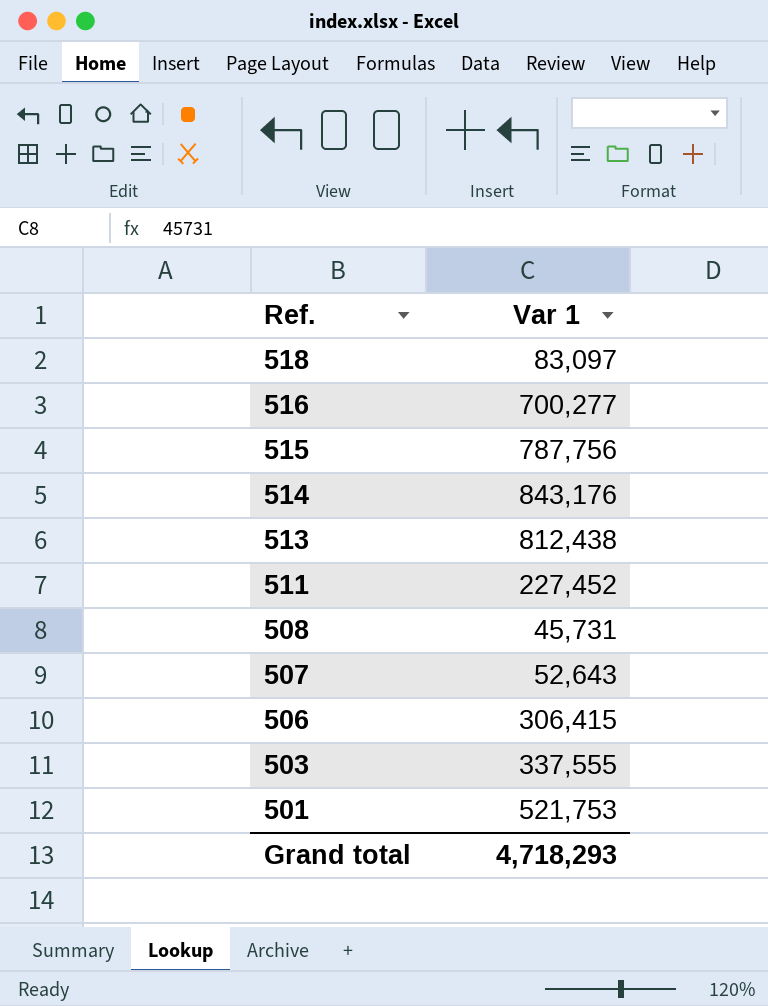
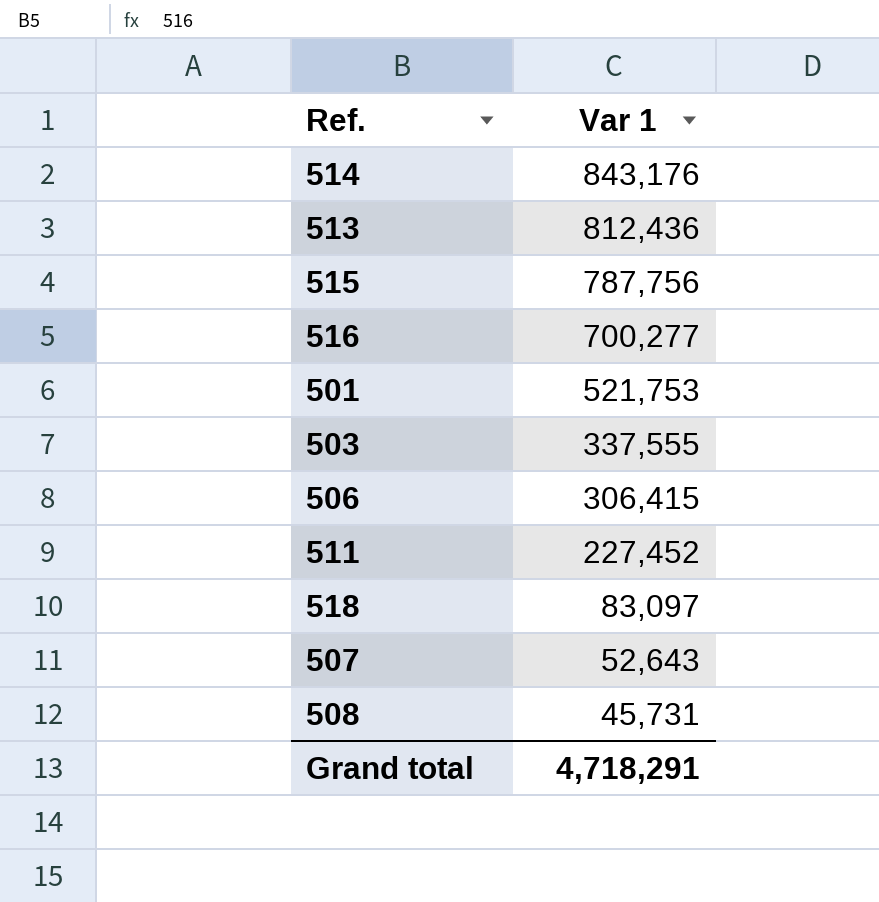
row order: Ref. descending -> Var 1 descending
513 | Var 1: 812,438 -> 812,436
Grand total | Var 1: 4,718,293 -> 4,718,291

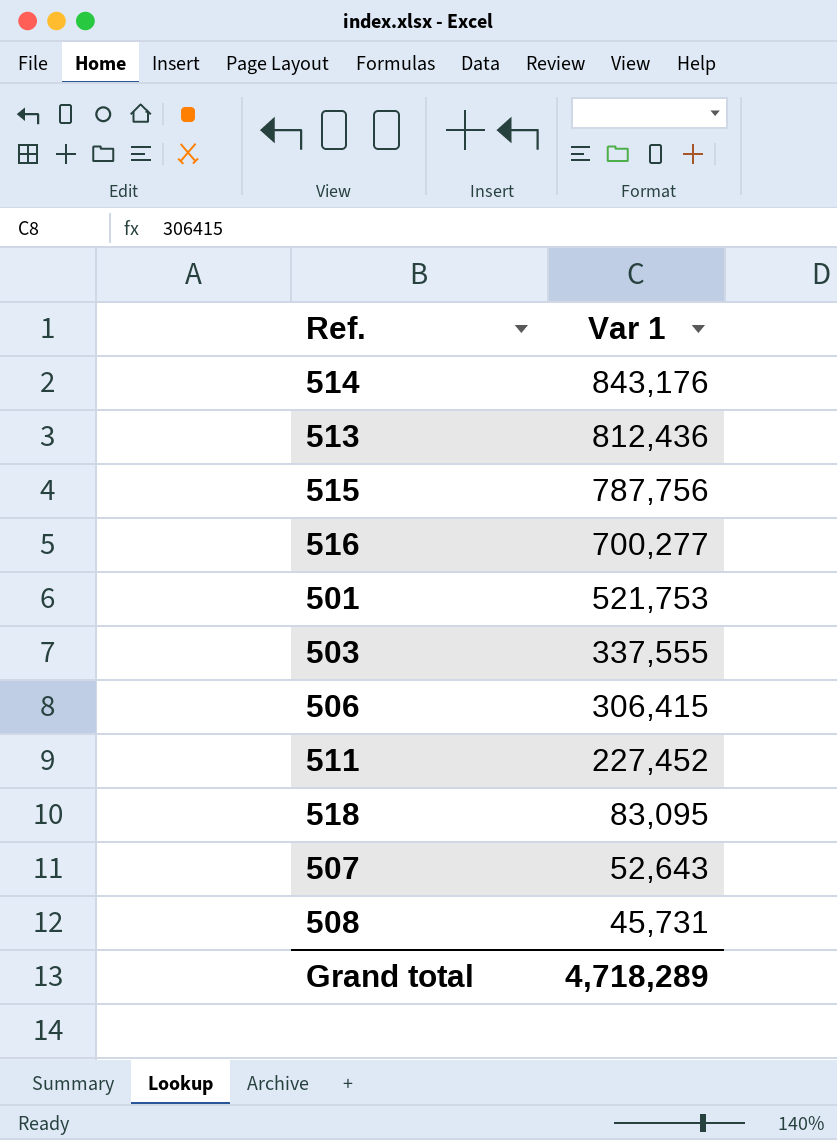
518 | Var 1: 83,097 -> 83,095
Grand total | Var 1: 4,718,291 -> 4,718,289

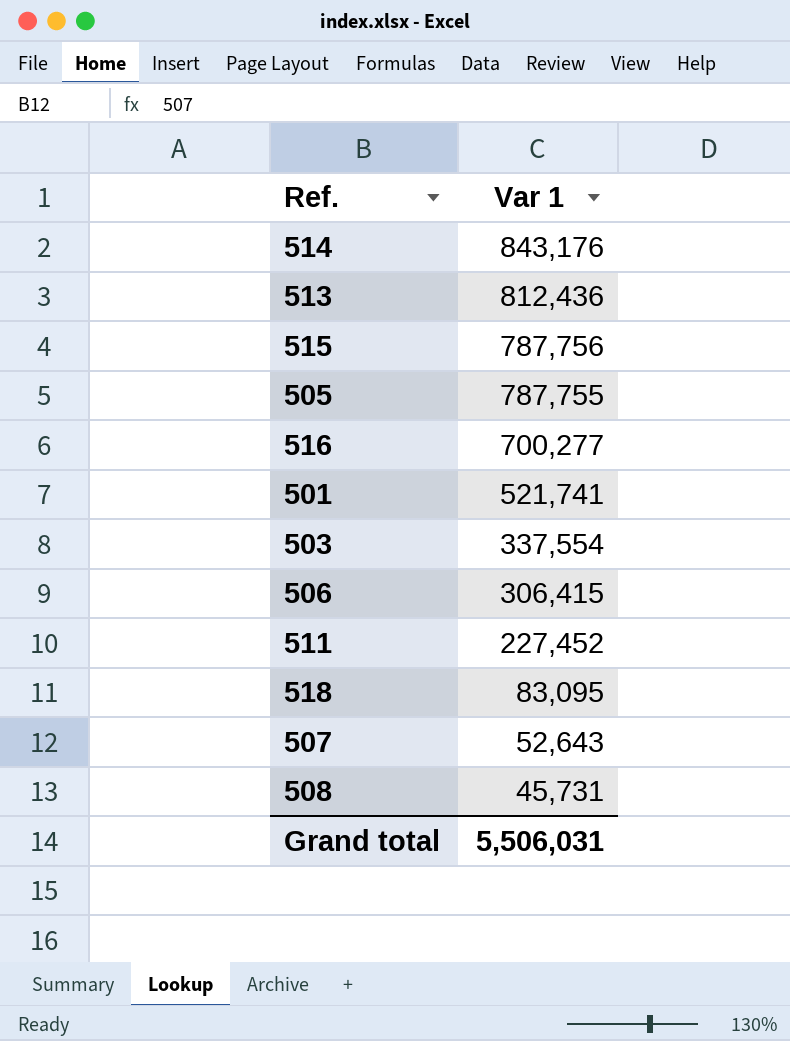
row 505: none -> 787,755
501 | Var 1: 521,753 -> 521,741
503 | Var 1: 337,555 -> 337,554
Grand total | Var 1: 4,718,289 -> 5,506,031

